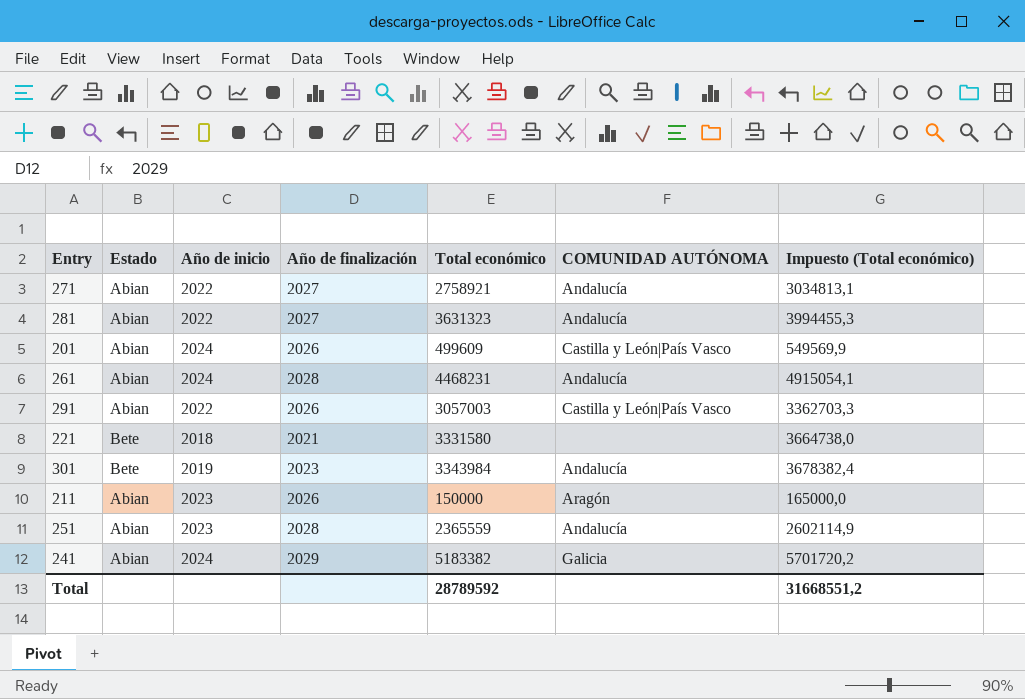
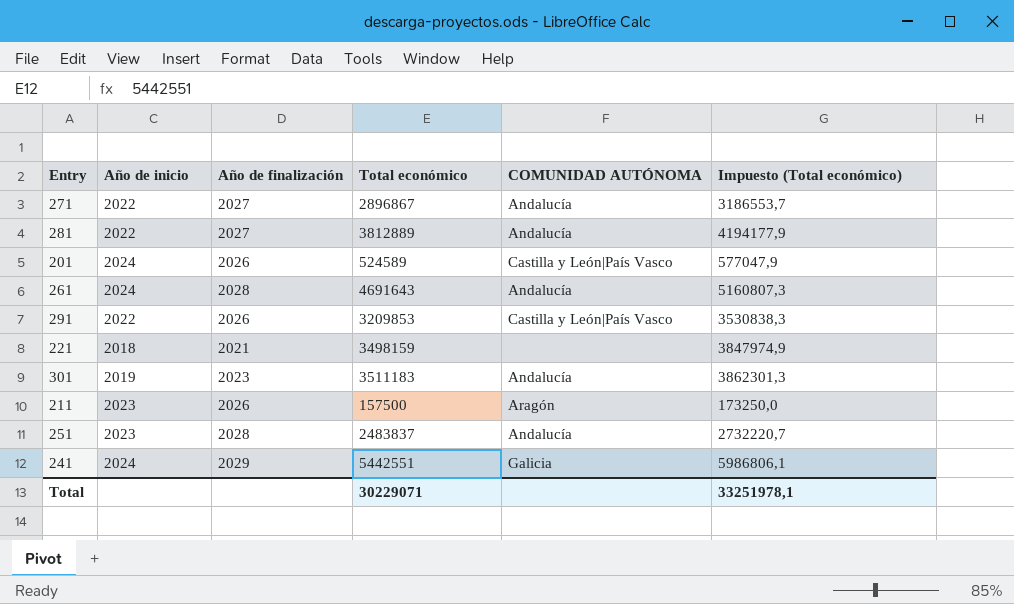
column Estado | position: 2 -> none
271 | Total económico: 2758921 -> 2896867
271 | Impuesto (Total económico): 3034813,1 -> 3186553,7
281 | Total económico: 3631323 -> 3812889
281 | Impuesto (Total económico): 3994455,3 -> 4194177,9
201 | Total económico: 499609 -> 524589
201 | Impuesto (Total económico): 549569,9 -> 577047,9
261 | Total económico: 4468231 -> 4691643
261 | Impuesto (Total económico): 4915054,1 -> 5160807,3
291 | Total económico: 3057003 -> 3209853
291 | Impuesto (Total económico): 3362703,3 -> 3530838,3
221 | Total económico: 3331580 -> 3498159
221 | Impuesto (Total económico): 3664738,0 -> 3847974,9
301 | Total económico: 3343984 -> 3511183
301 | Impuesto (Total económico): 3678382,4 -> 3862301,3
211 | Total económico: 150000 -> 157500
211 | Impuesto (Total económico): 165000,0 -> 173250,0
251 | Total económico: 2365559 -> 2483837
251 | Impuesto (Total económico): 2602114,9 -> 2732220,7
241 | Total económico: 5183382 -> 5442551
241 | Impuesto (Total económico): 5701720,2 -> 5986806,1
Total | Total económico: 28789592 -> 30229071
Total | Impuesto (Total económico): 31668551,2 -> 33251978,1

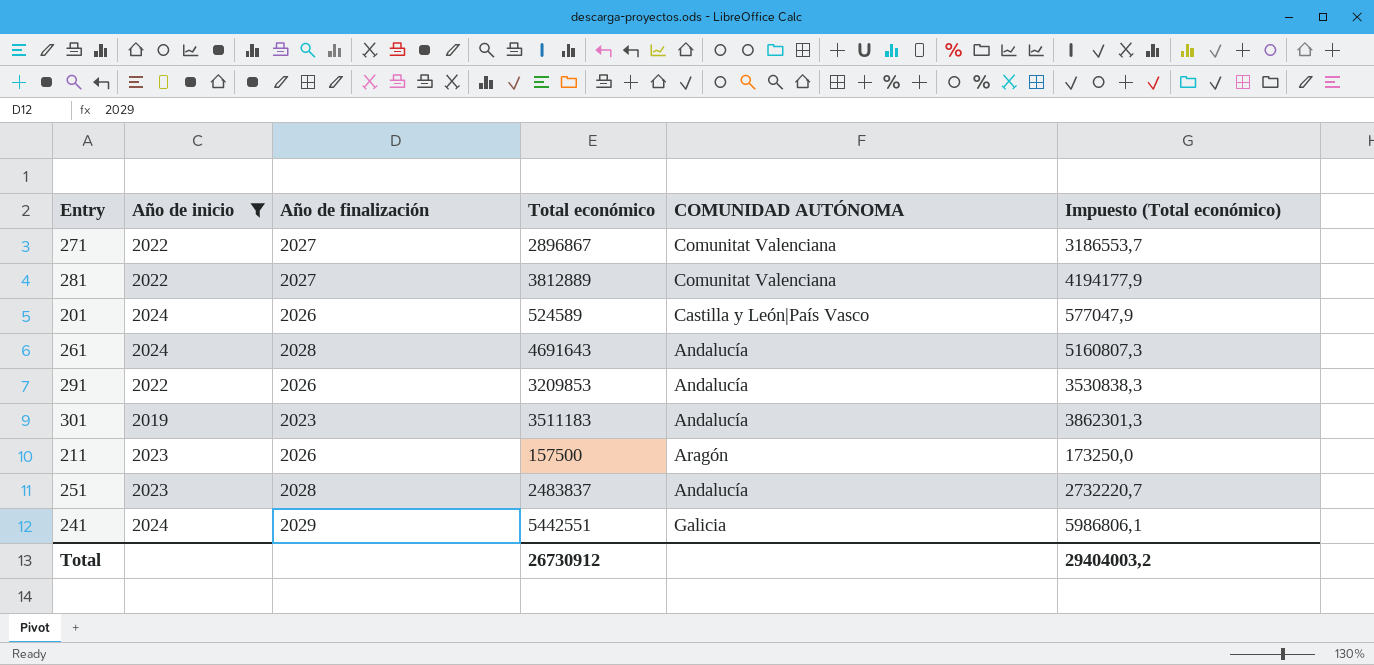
filter: none -> Año de inicio != 2018
271 | COMUNIDAD AUTÓNOMA: Andalucía -> Comunitat Valenciana
281 | COMUNIDAD AUTÓNOMA: Andalucía -> Comunitat Valenciana
291 | COMUNIDAD AUTÓNOMA: Castilla y León|País Vasco -> Andalucía
Total | Total económico: 30229071 -> 26730912
Total | Impuesto (Total económico): 33251978,1 -> 29404003,2

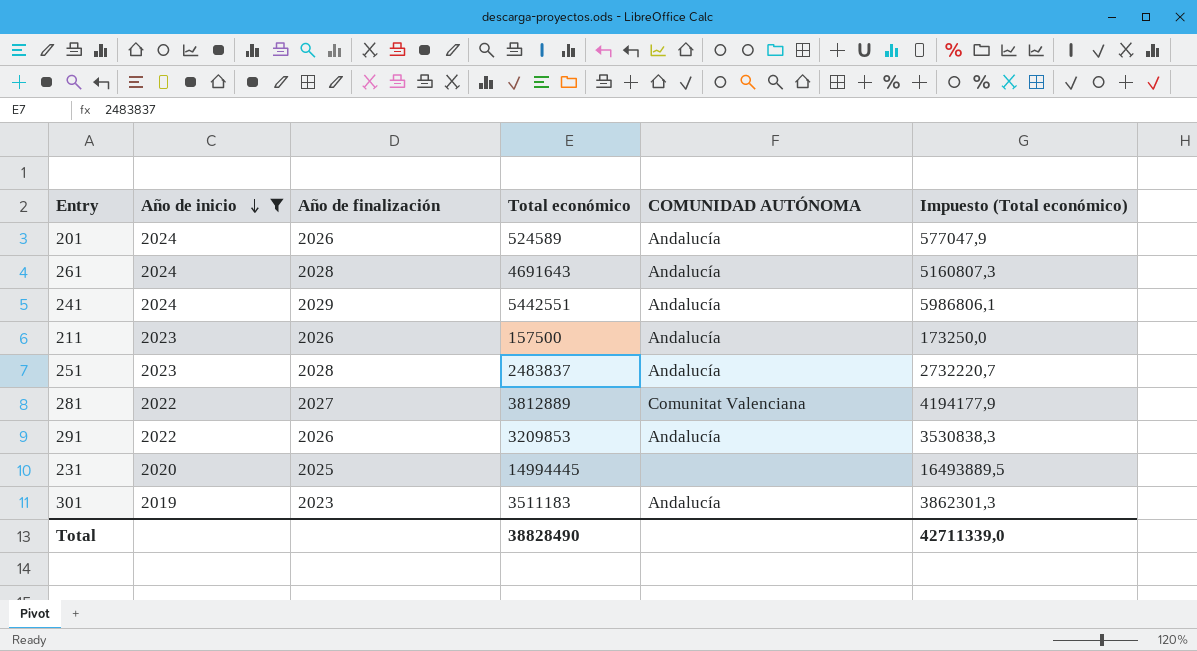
row order: none -> Año de inicio descending
row 271: 2022 | 2027 | 2896867 | Comunitat Valenciana | 3186553,7 -> none
201 | COMUNIDAD AUTÓNOMA: Castilla y León|País Vasco -> Andalucía
241 | COMUNIDAD AUTÓNOMA: Galicia -> Andalucía
211 | COMUNIDAD AUTÓNOMA: Aragón -> Andalucía
row 231: none -> 2020 | 2025 | 14994445 | none | 16493889,5
Total | Total económico: 26730912 -> 38828490
Total | Impuesto (Total económico): 29404003,2 -> 42711339,0

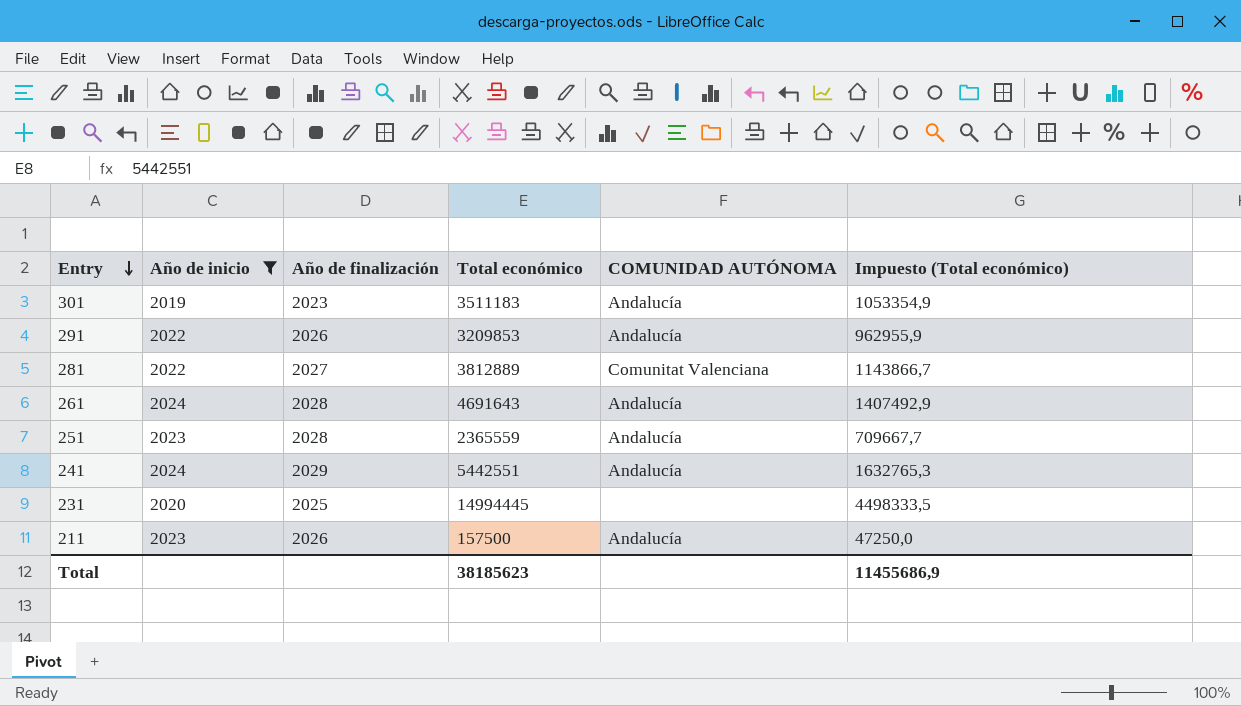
row order: Año de inicio descending -> Entry descending
column Impuesto (Total económico) | formula: [Total económico] * 1,1 -> [Total económico] * 0,3
row 201: 2024 | 2026 | 524589 | Andalucía | 577047,9 -> none
251 | Total económico: 2483837 -> 2365559
Total | Total económico: 38828490 -> 38185623
Total | Impuesto (Total económico): 42711339,0 -> 11455686,9

